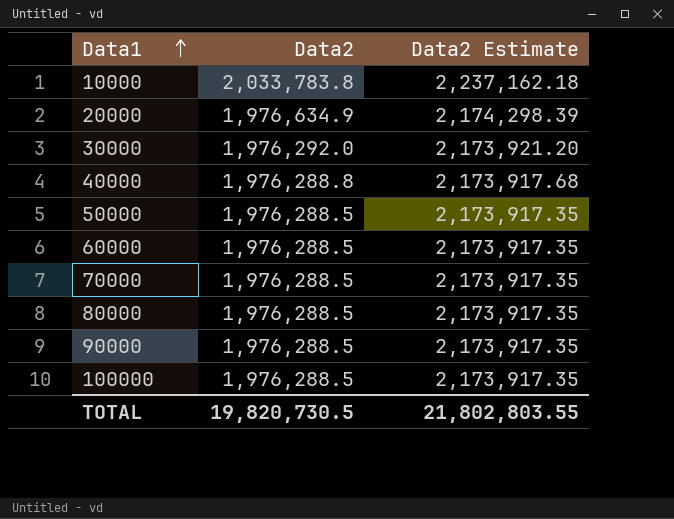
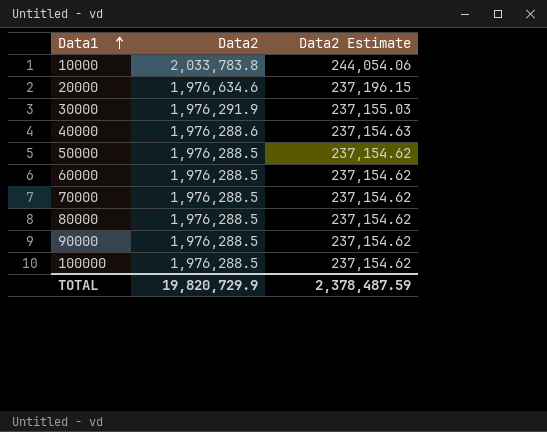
column Data2 Estimate | formula: [Data2] * 1.1 -> [Data2] * 0.12
20000 | Data2: 1,976,634.9 -> 1,976,634.6
30000 | Data2: 1,976,292.0 -> 1,976,291.9
40000 | Data2: 1,976,288.8 -> 1,976,288.6
TOTAL | Data2: 19,820,730.5 -> 19,820,729.9
TOTAL | Data2 Estimate: 21,802,803.55 -> 2,378,487.59

